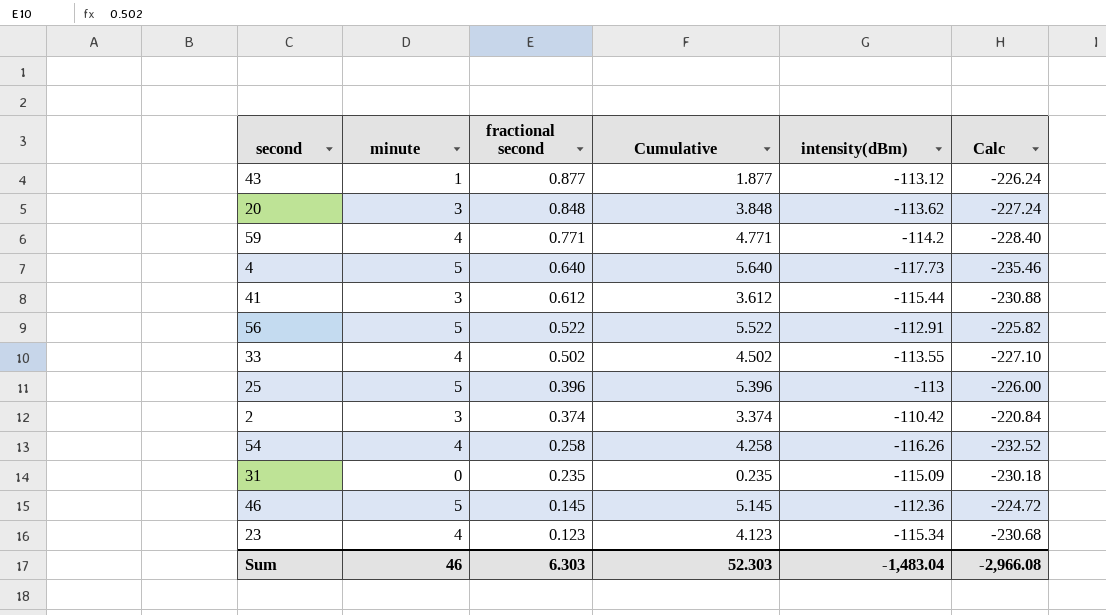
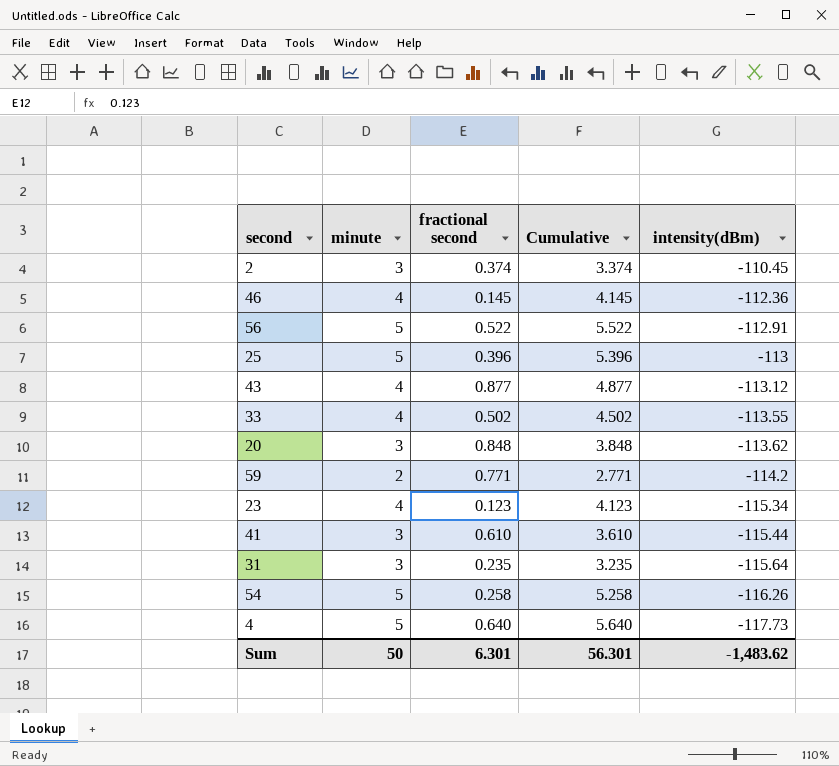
row order: fractional second descending -> intensity(dBm) descending
column Calc | formula: [intensity(dBm)] * 2 -> none
2 | intensity(dBm): -110.42 -> -110.45
46 | minute: 5 -> 4
46 | Cumulative: 5.145 -> 4.145
43 | minute: 1 -> 4
43 | Cumulative: 1.877 -> 4.877
59 | minute: 4 -> 2
59 | Cumulative: 4.771 -> 2.771
41 | fractional second: 0.612 -> 0.610
41 | Cumulative: 3.612 -> 3.610
31 | minute: 0 -> 3
31 | Cumulative: 0.235 -> 3.235
31 | intensity(dBm): -115.09 -> -115.64
54 | minute: 4 -> 5
54 | Cumulative: 4.258 -> 5.258
Sum | minute: 46 -> 50
Sum | fractional second: 6.303 -> 6.301
Sum | Cumulative: 52.303 -> 56.301
Sum | intensity(dBm): -1,483.04 -> -1,483.62

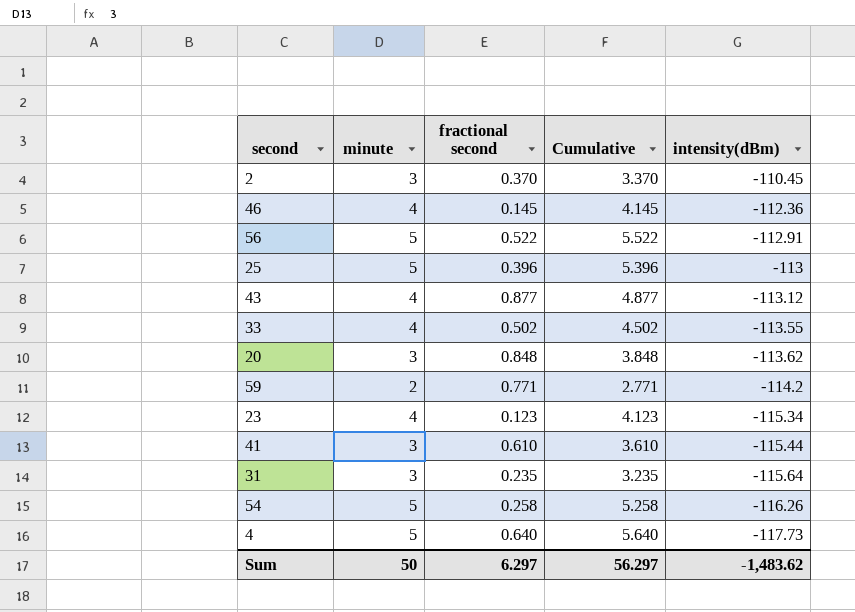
2 | fractional second: 0.374 -> 0.370
2 | Cumulative: 3.374 -> 3.370
Sum | fractional second: 6.301 -> 6.297
Sum | Cumulative: 56.301 -> 56.297

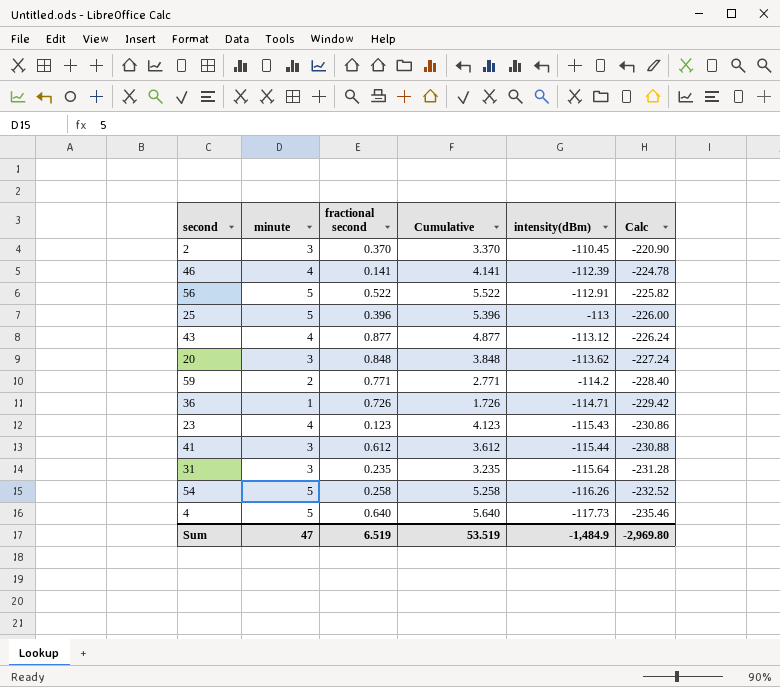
column Calc | formula: none -> [intensity(dBm)] * 2
row 33: 4 | 0.502 | 4.502 | -113.55 -> none
46 | fractional second: 0.145 -> 0.141
46 | Cumulative: 4.145 -> 4.141
46 | intensity(dBm): -112.36 -> -112.39
row 36: none -> 1 | 0.726 | 1.726 | -114.71 | -229.42
23 | intensity(dBm): -115.34 -> -115.43
41 | fractional second: 0.610 -> 0.612
41 | Cumulative: 3.610 -> 3.612
Sum | minute: 50 -> 47
Sum | fractional second: 6.297 -> 6.519
Sum | Cumulative: 56.297 -> 53.519
Sum | intensity(dBm): -1,483.62 -> -1,484.9

